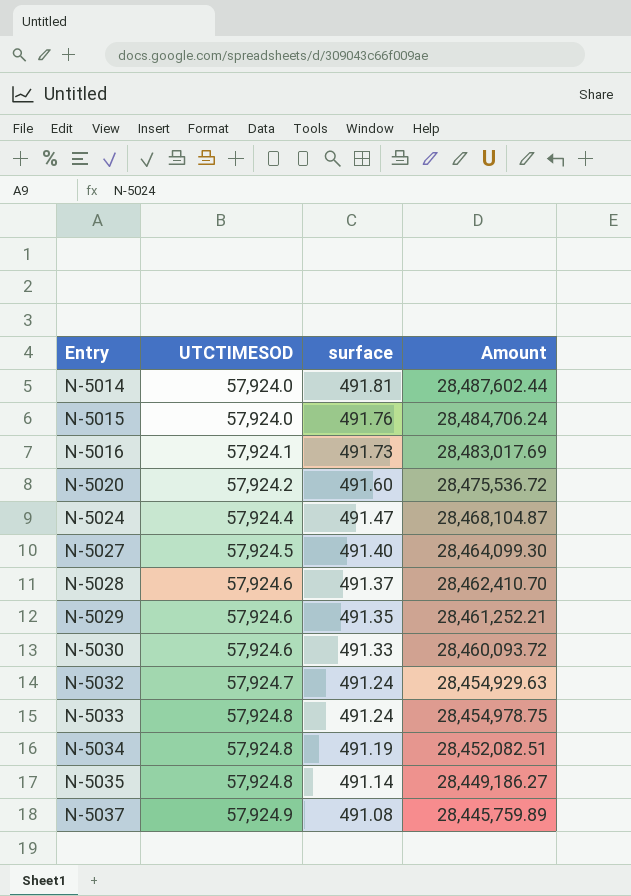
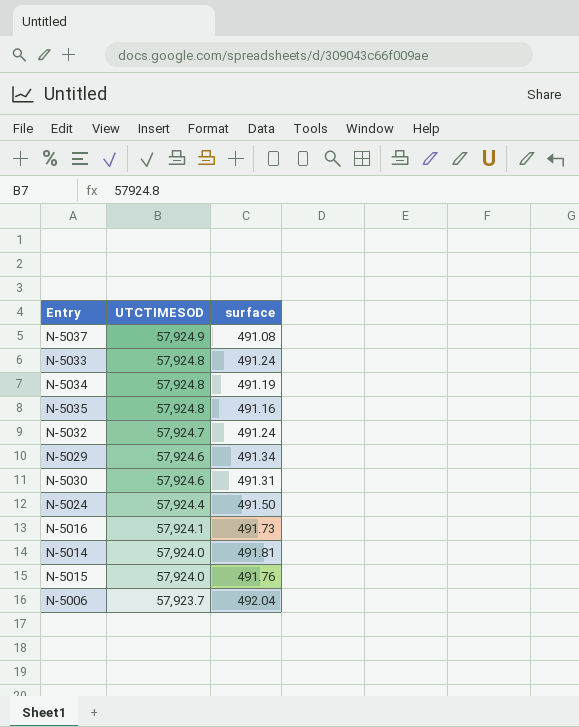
row order: Entry ascending -> UTCTIMESOD descending
column Amount | formula: [UTCTIMESOD] * [surface] -> none
row N-5020: 57,924.2 | 491.60 | 28,475,536.72 -> none
row N-5027: 57,924.5 | 491.40 | 28,464,099.30 -> none
row N-5028: 57,924.6 | 491.37 | 28,462,410.70 -> none
N-5035 | surface: 491.14 -> 491.16
N-5029 | surface: 491.35 -> 491.34
N-5030 | surface: 491.33 -> 491.31
N-5024 | surface: 491.47 -> 491.50
row N-5006: none -> 57,923.7 | 492.04

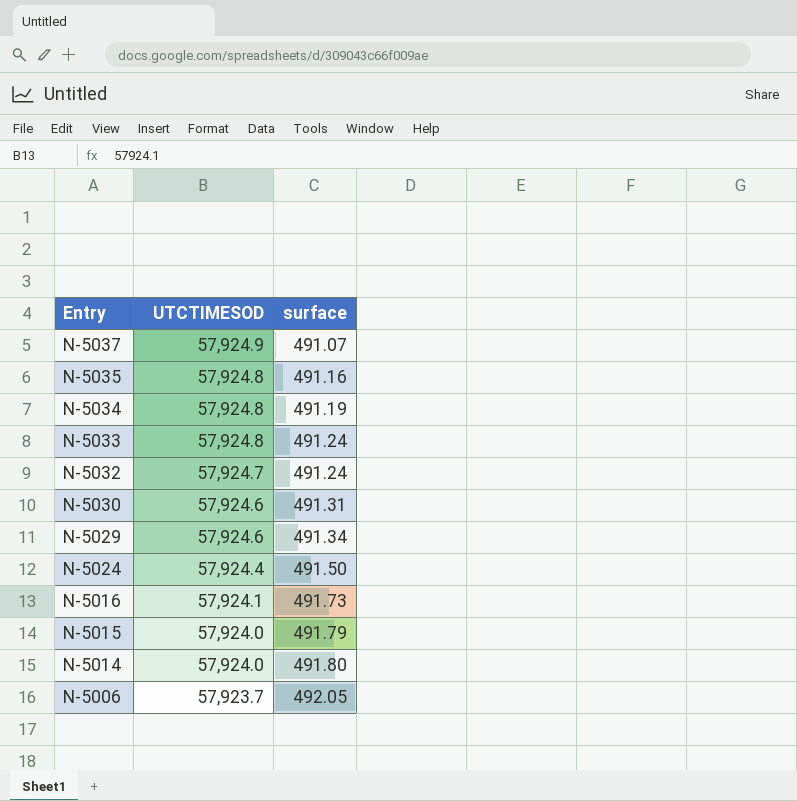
row order: UTCTIMESOD descending -> Entry descending
N-5037 | surface: 491.08 -> 491.07
N-5015 | surface: 491.76 -> 491.79
N-5014 | surface: 491.81 -> 491.80
N-5006 | surface: 492.04 -> 492.05

